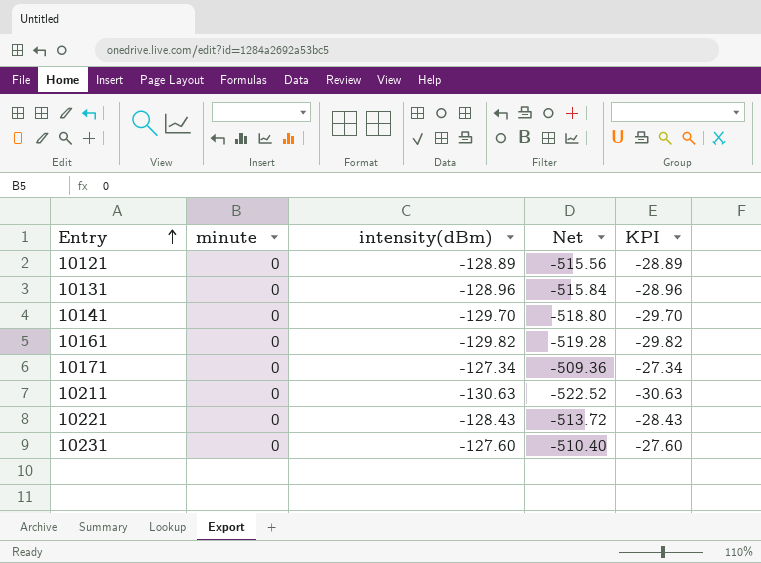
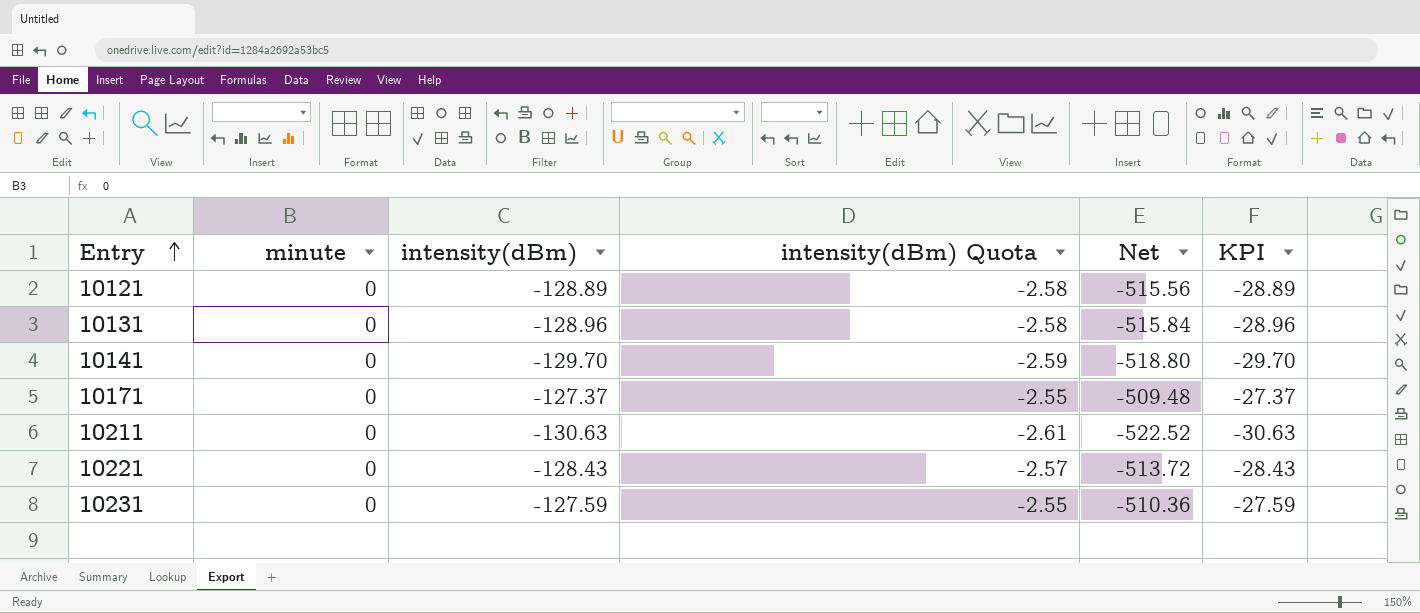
column intensity(dBm) Quota | formula: none -> [intensity(dBm)] * 0.02
row 10161: 0 | -129.82 | -519.28 | -29.82 -> none
10171 | intensity(dBm): -127.34 -> -127.37
10171 | Net: -509.36 -> -509.48
10171 | KPI: -27.34 -> -27.37
10231 | intensity(dBm): -127.60 -> -127.59
10231 | Net: -510.40 -> -510.36
10231 | KPI: -27.60 -> -27.59

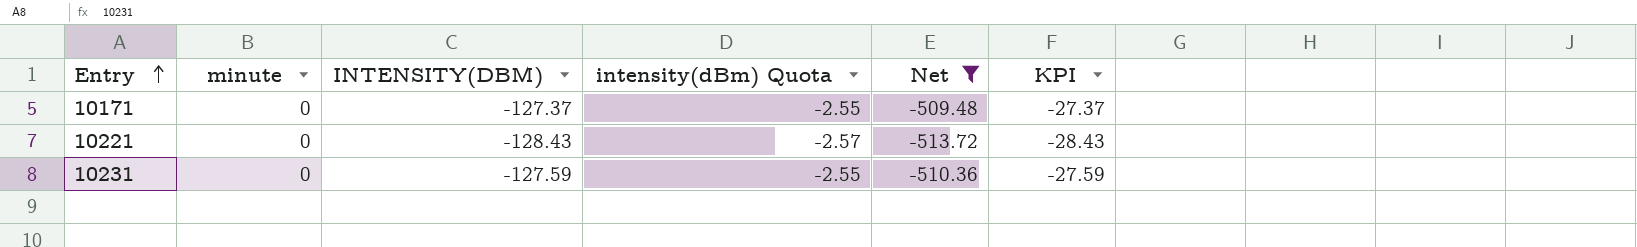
filter: none -> Net >= -513.72
column name: intensity(dBm) -> INTENSITY(DBM)

